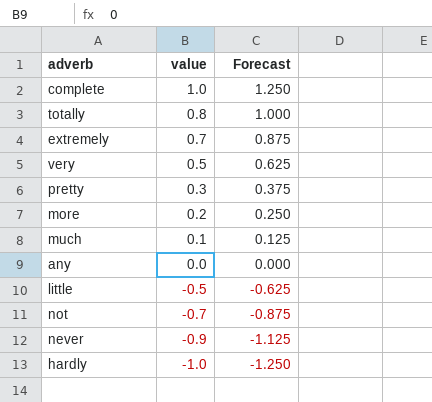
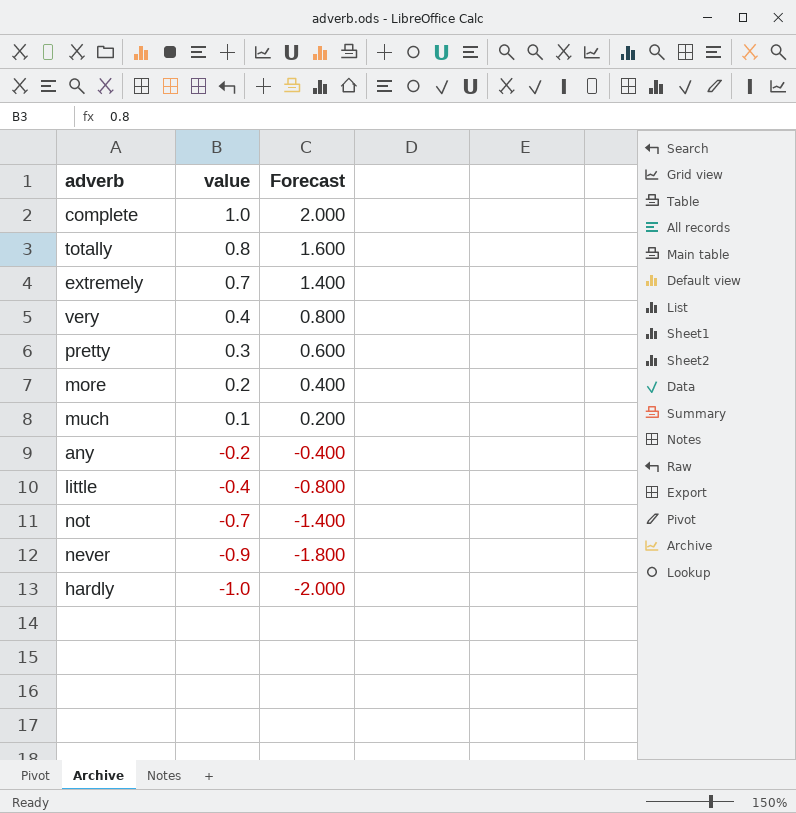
column Forecast | formula: [value] * 1.25 -> [value] * 2
very | value: 0.5 -> 0.4
any | value: 0.0 -> -0.2
little | value: -0.5 -> -0.4

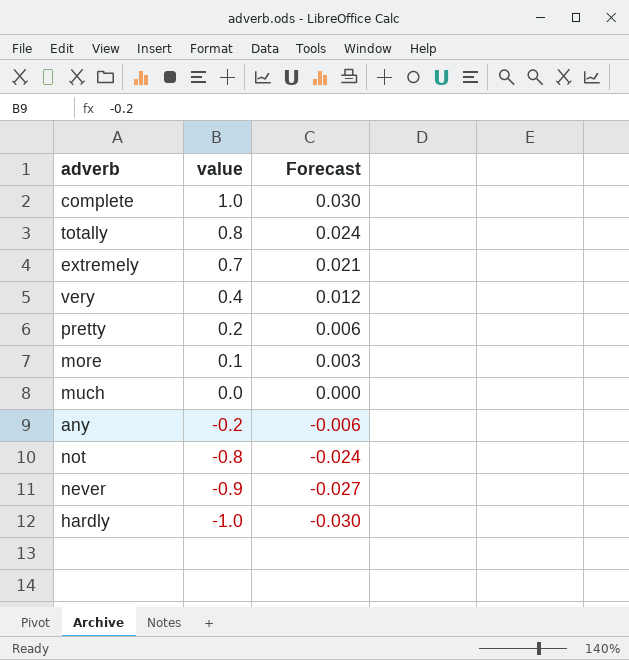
column Forecast | formula: [value] * 2 -> [value] * 0.03
row little: -0.4 | -0.800 -> none
pretty | value: 0.3 -> 0.2
more | value: 0.2 -> 0.1
much | value: 0.1 -> 0.0
not | value: -0.7 -> -0.8

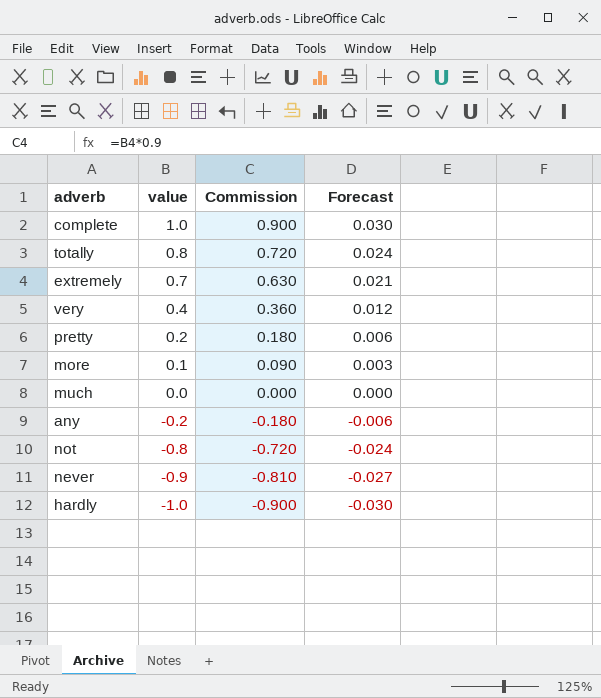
column Commission | formula: none -> [value] * 0.9

